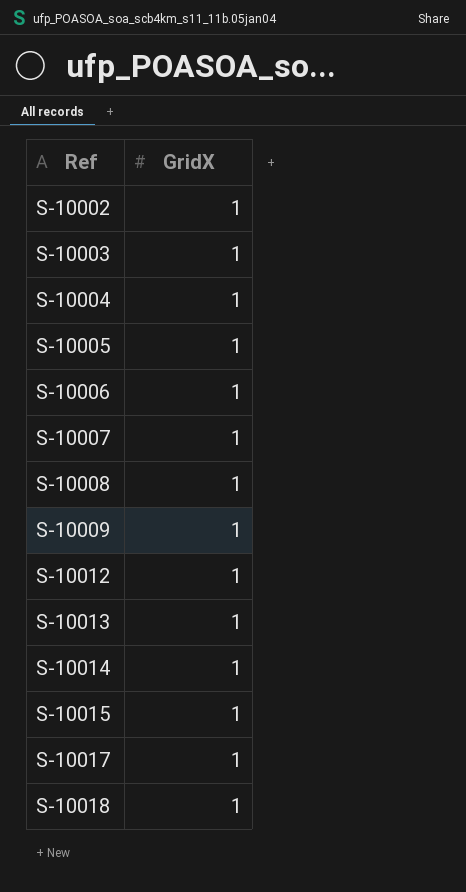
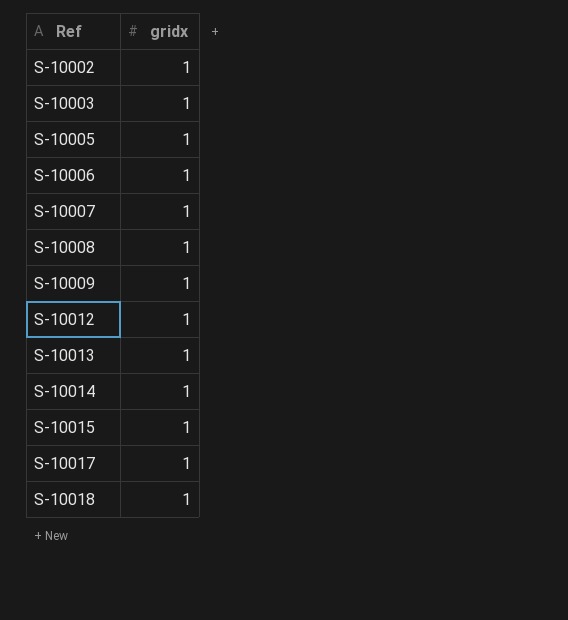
column name: GridX -> gridx
row S-10004: 1 -> none

